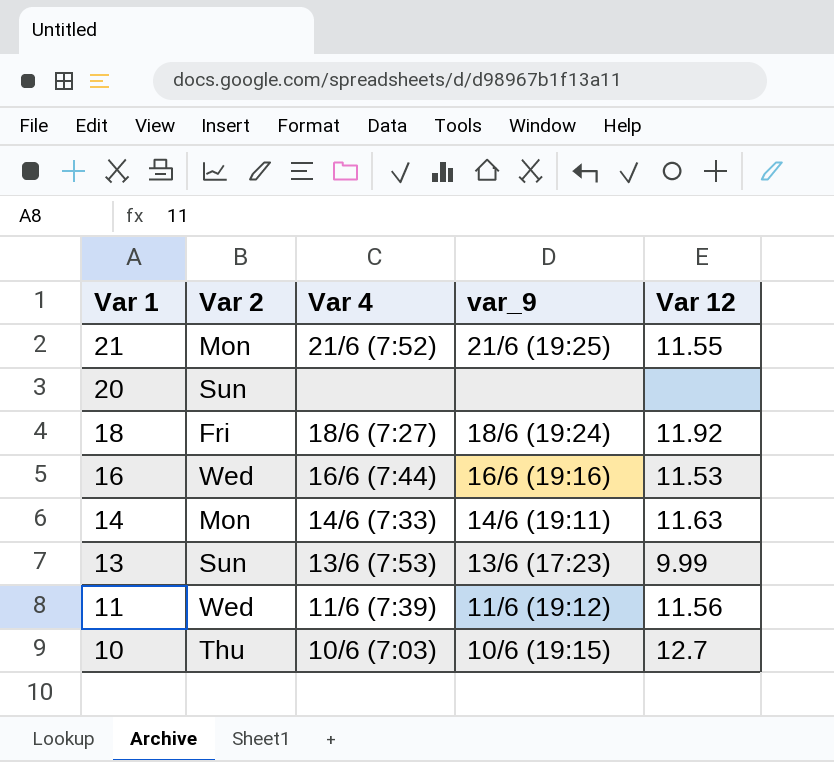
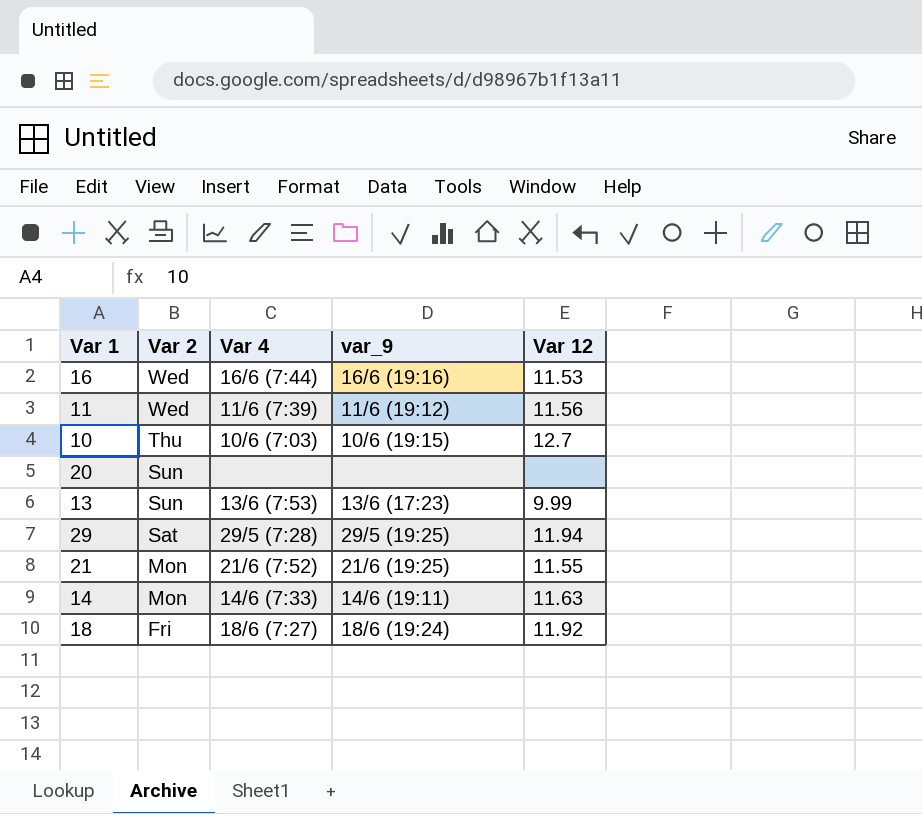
row order: Var 1 descending -> Var 2 descending
row 29: none -> Sat | 29/5 (7:28) | 29/5 (19:25) | 11.94

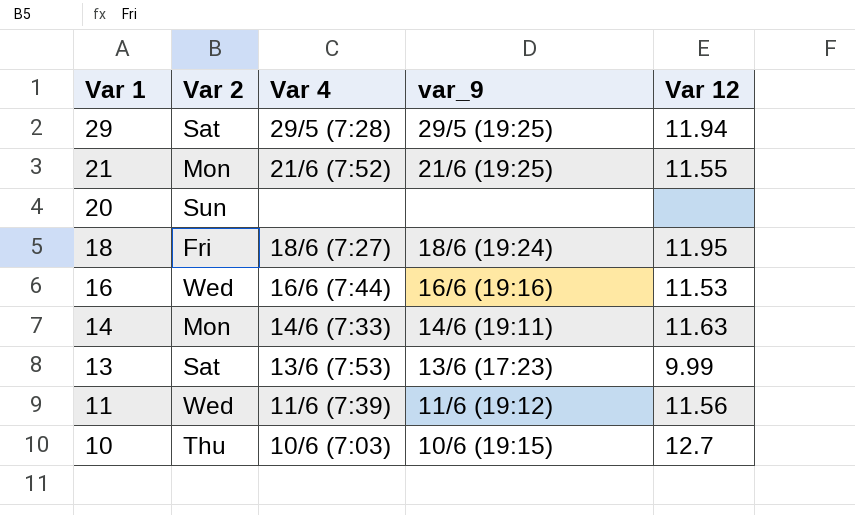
row order: Var 2 descending -> Var 1 descending
18 | Var 12: 11.92 -> 11.95
13 | Var 2: Sun -> Sat

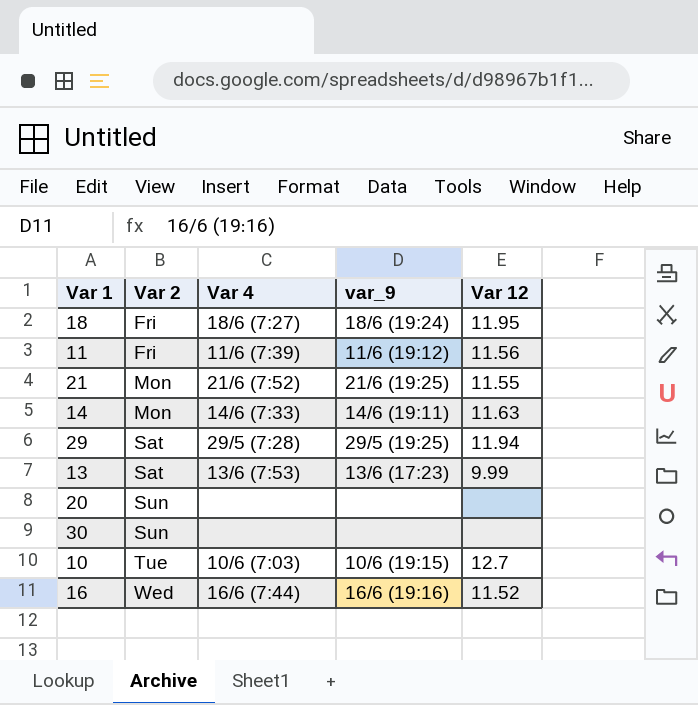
row order: Var 1 descending -> Var 2 ascending
11 | Var 2: Wed -> Fri
row 30: none -> Sun | none | none | none
10 | Var 2: Thu -> Tue
16 | Var 12: 11.53 -> 11.52

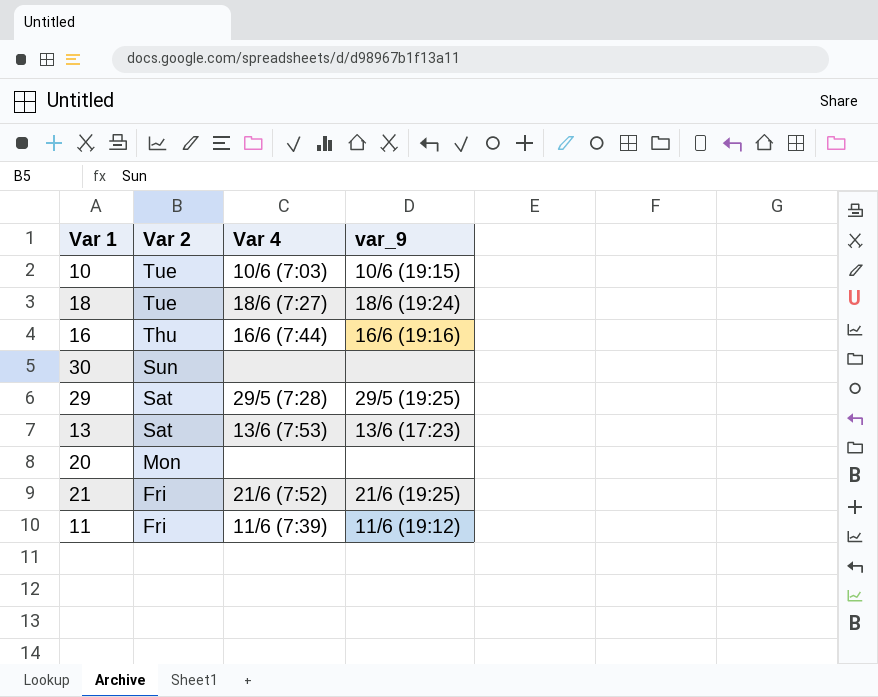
row order: Var 2 ascending -> Var 2 descending
column Var 12 | position: 5 -> none
row 14: Mon | 14/6 (7:33) | 14/6 (19:11) | 11.63 -> none
18 | Var 2: Fri -> Tue
16 | Var 2: Wed -> Thu
20 | Var 2: Sun -> Mon
21 | Var 2: Mon -> Fri

